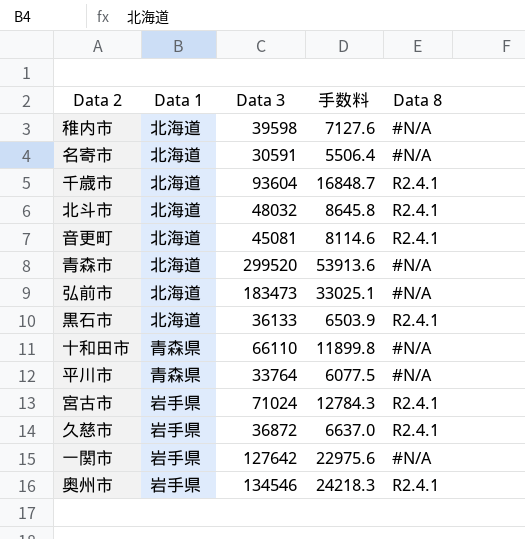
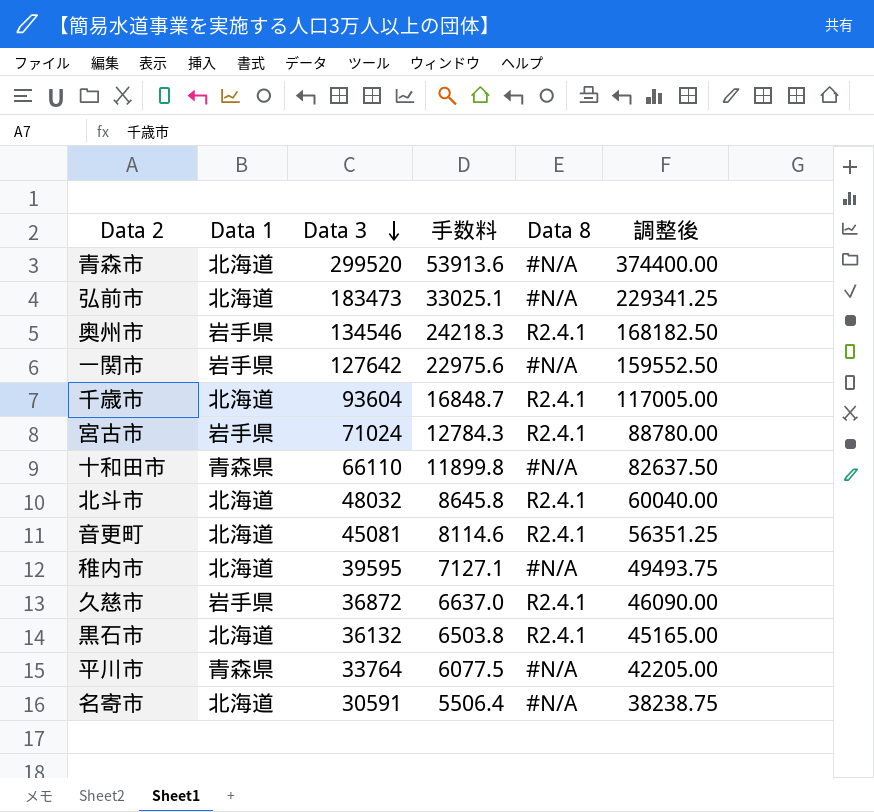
row order: none -> Data 3 descending
column 調整後 | formula: none -> [Data 3] * 1.25
稚内市 | Data 3: 39598 -> 39595
稚内市 | 手数料: 7127.6 -> 7127.1
黒石市 | Data 3: 36133 -> 36132
黒石市 | 手数料: 6503.9 -> 6503.8

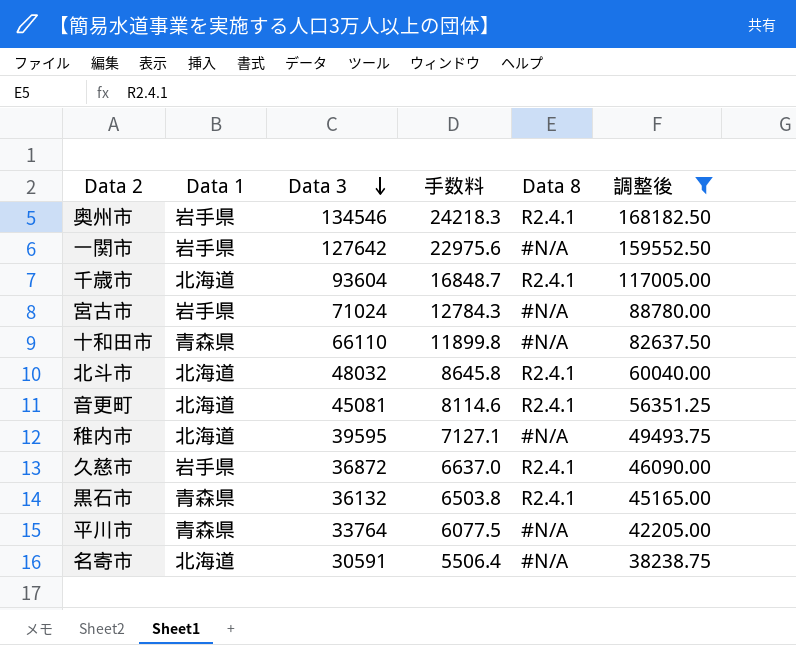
filter: none -> 調整後 <= 168182.50
宮古市 | Data 8: R2.4.1 -> #N/A
黒石市 | Data 1: 北海道 -> 青森県

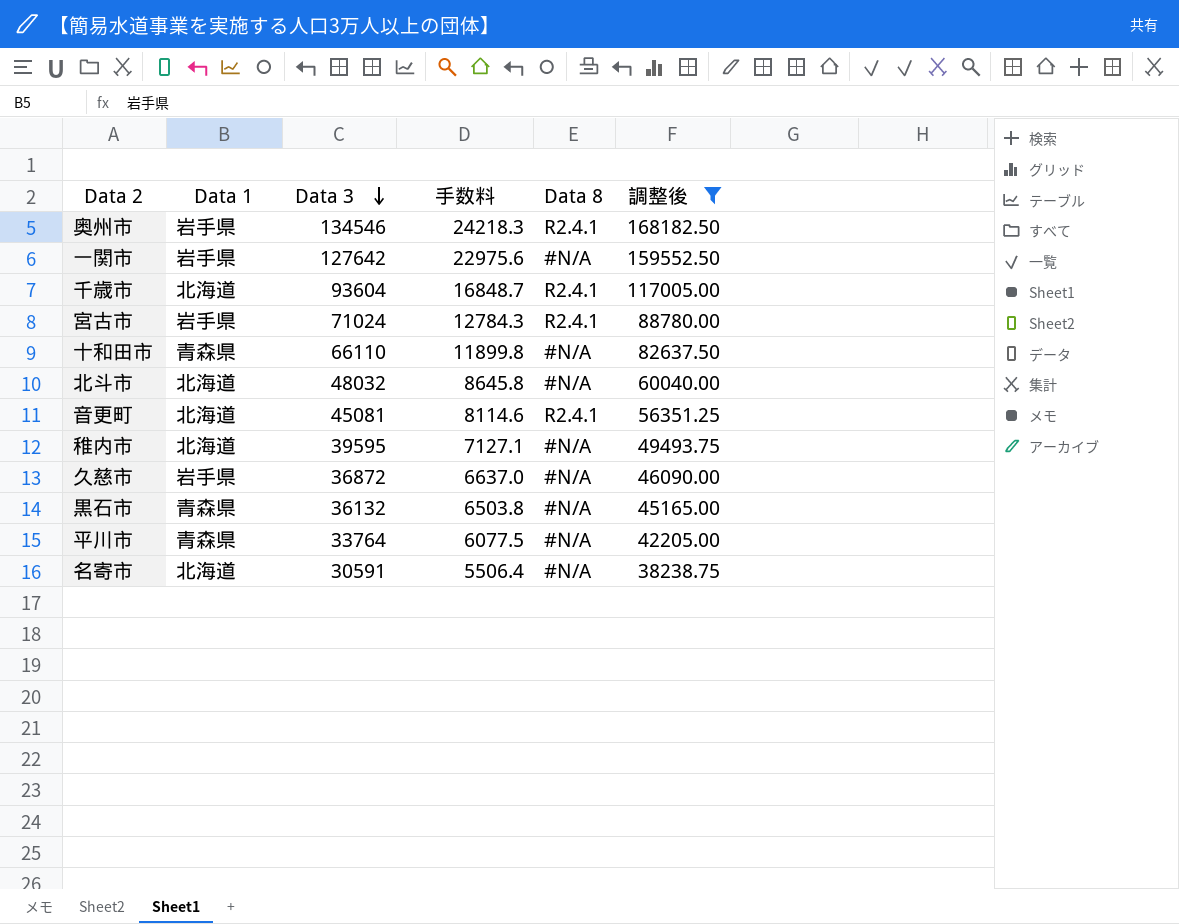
宮古市 | Data 8: #N/A -> R2.4.1
北斗市 | Data 8: R2.4.1 -> #N/A
久慈市 | Data 8: R2.4.1 -> #N/A
黒石市 | Data 8: R2.4.1 -> #N/A

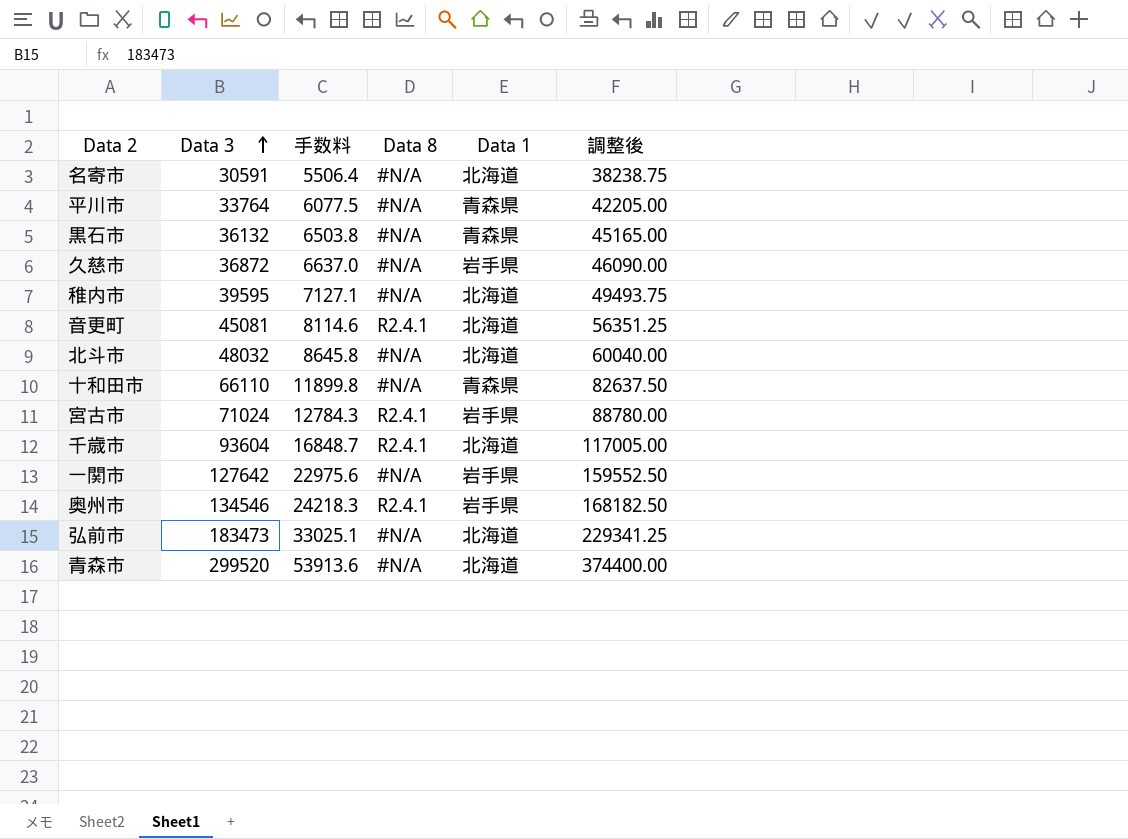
filter: 調整後 <= 168182.50 -> none
row order: Data 3 descending -> Data 3 ascending
column Data 1 | position: 2 -> 5

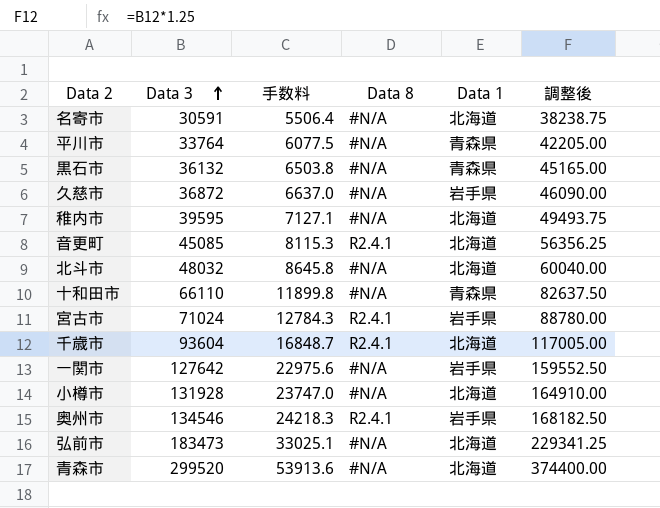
音更町 | Data 3: 45081 -> 45085
音更町 | 手数料: 8114.6 -> 8115.3
音更町 | 調整後: 56351.25 -> 56356.25
row 小樽市: none -> 131928 | 23747.0 | #N/A | 北海道 | 164910.00

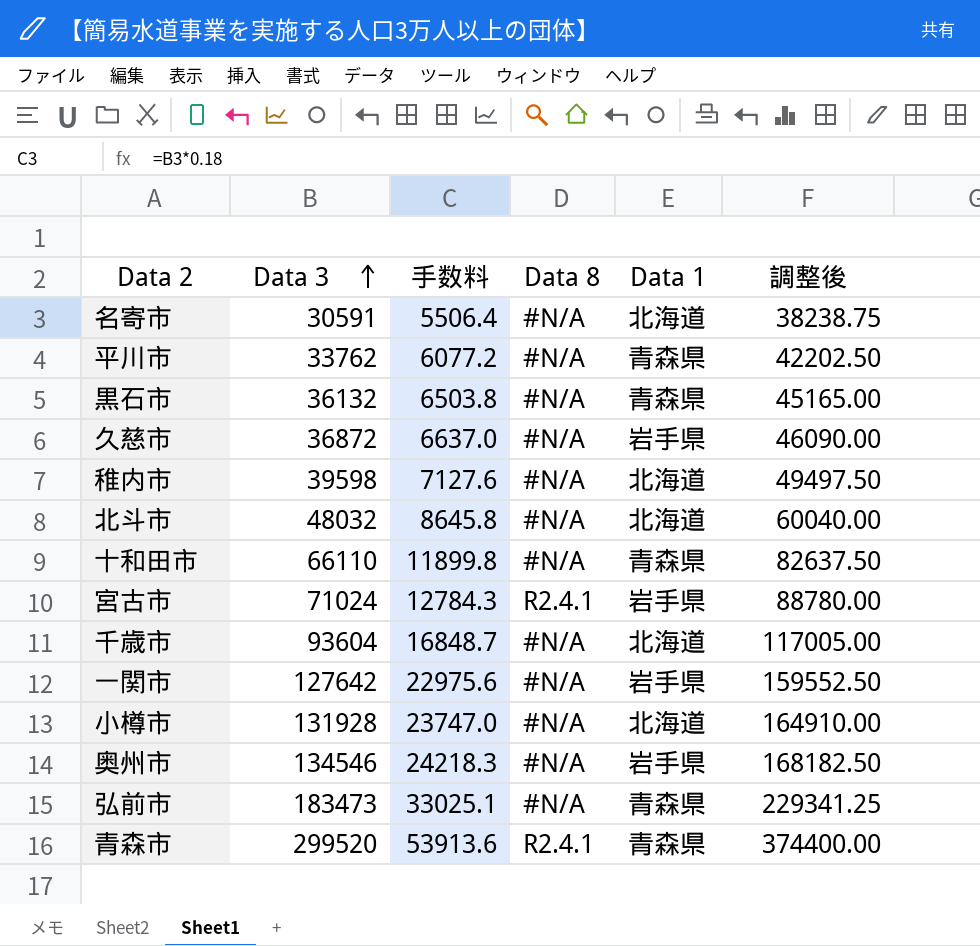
row 音更町: 45085 | 8115.3 | R2.4.1 | 北海道 | 56356.25 -> none
平川市 | Data 3: 33764 -> 33762
平川市 | 手数料: 6077.5 -> 6077.2
平川市 | 調整後: 42205.00 -> 42202.50
稚内市 | Data 3: 39595 -> 39598
稚内市 | 手数料: 7127.1 -> 7127.6
稚内市 | 調整後: 49493.75 -> 49497.50
千歳市 | Data 8: R2.4.1 -> #N/A
奥州市 | Data 8: R2.4.1 -> #N/A
弘前市 | Data 1: 北海道 -> 青森県
青森市 | Data 8: #N/A -> R2.4.1
青森市 | Data 1: 北海道 -> 青森県

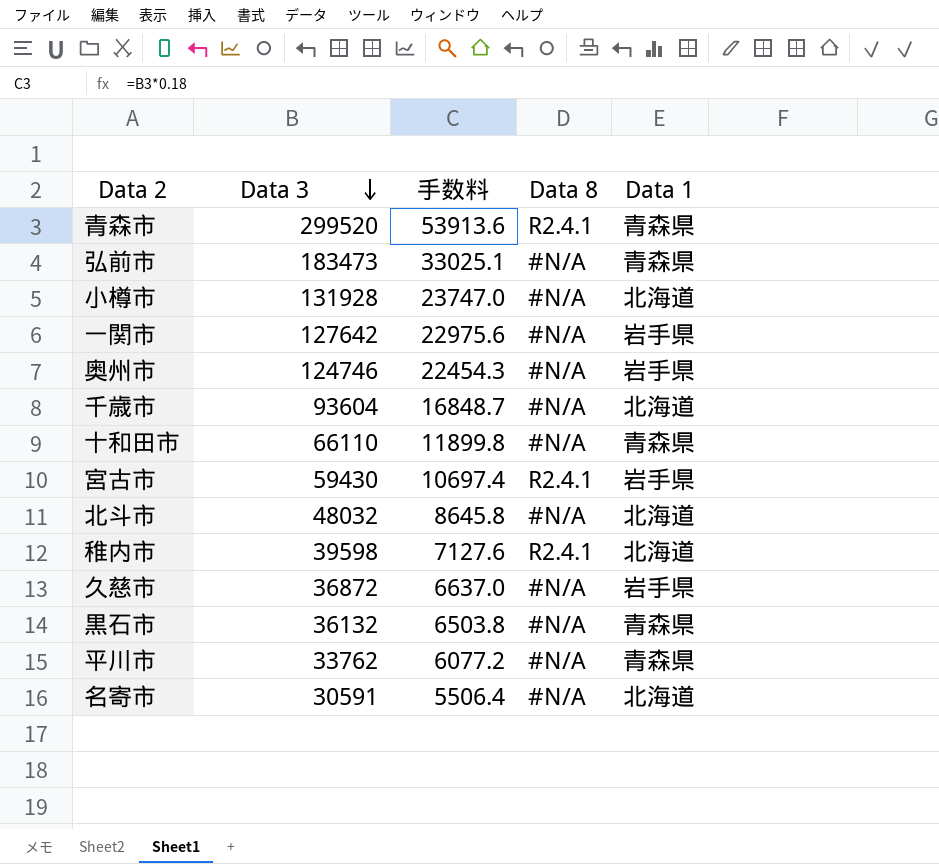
row order: Data 3 ascending -> Data 3 descending
column 調整後 | formula: [Data 3] * 1.25 -> none
奥州市 | Data 3: 134546 -> 124746
奥州市 | 手数料: 24218.3 -> 22454.3
宮古市 | Data 3: 71024 -> 59430
宮古市 | 手数料: 12784.3 -> 10697.4
稚内市 | Data 8: #N/A -> R2.4.1

